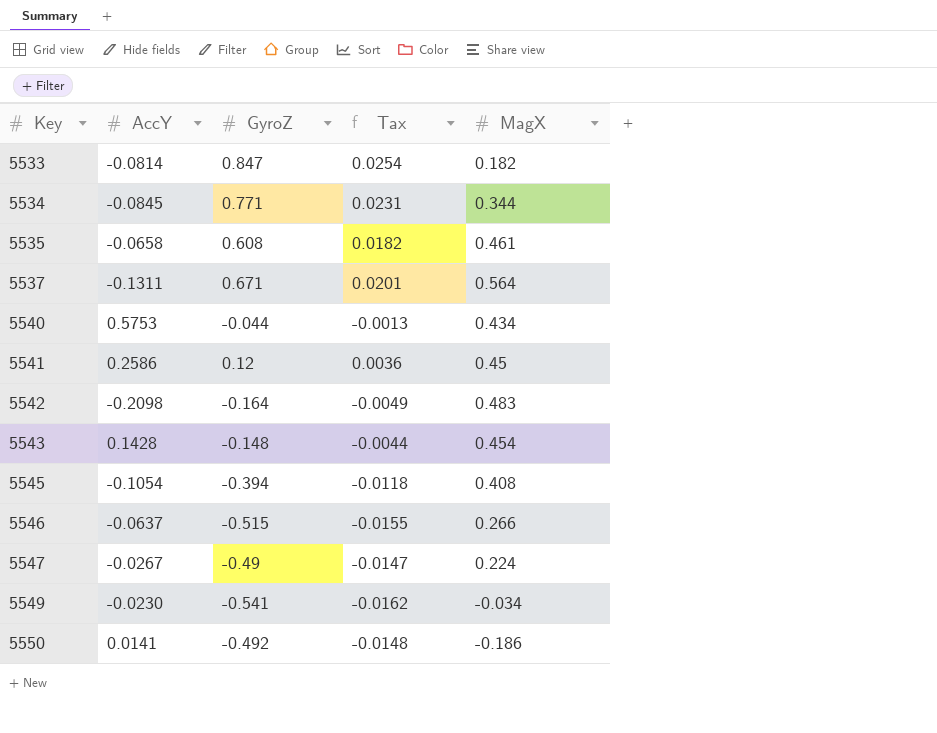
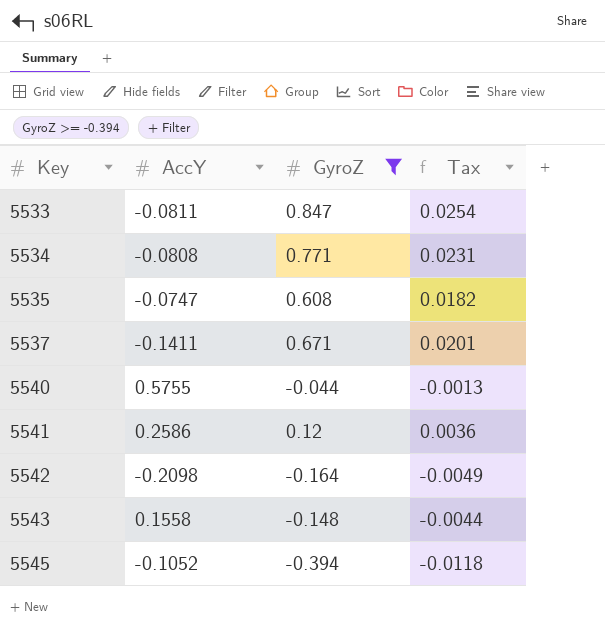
filter: none -> GyroZ >= -0.394
column MagX | position: 5 -> none
5533 | AccY: -0.0814 -> -0.0811
5534 | AccY: -0.0845 -> -0.0808
5535 | AccY: -0.0658 -> -0.0747
5537 | AccY: -0.1311 -> -0.1411
5540 | AccY: 0.5753 -> 0.5755
5543 | AccY: 0.1428 -> 0.1558
5545 | AccY: -0.1054 -> -0.1052

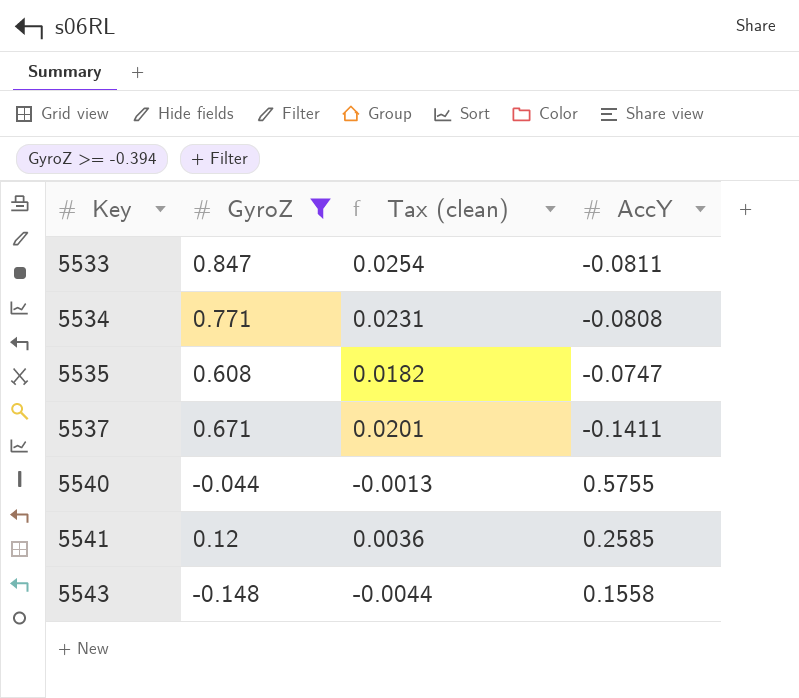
column name: Tax -> Tax (clean)
column AccY | position: 2 -> 4
row 5542: -0.2098 | -0.164 | -0.0049 -> none
row 5545: -0.1052 | -0.394 | -0.0118 -> none
5541 | AccY: 0.2586 -> 0.2585

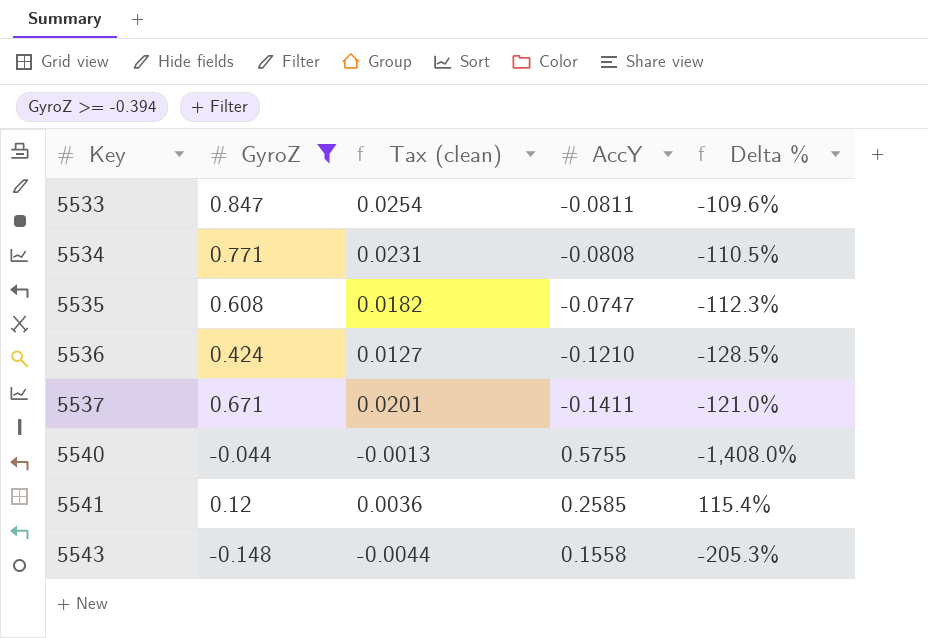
column Delta % | formula: none -> ([AccY] - [GyroZ]) / [GyroZ]
row 5536: none -> 0.424 | 0.0127 | -0.1210 | -128.5%

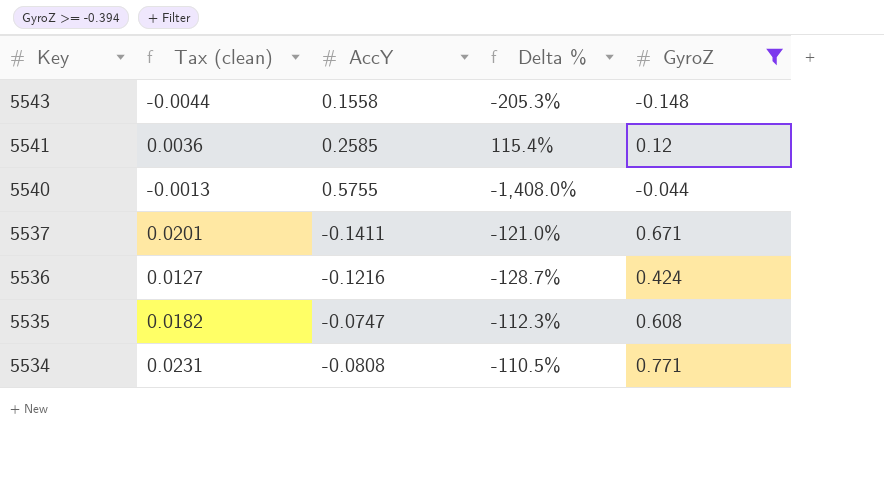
row order: Key ascending -> Key descending
column GyroZ | position: 2 -> 5
row 5533: 0.847 | 0.0254 | -0.0811 | -109.6% -> none
5536 | AccY: -0.1210 -> -0.1216
5536 | Delta %: -128.5% -> -128.7%

